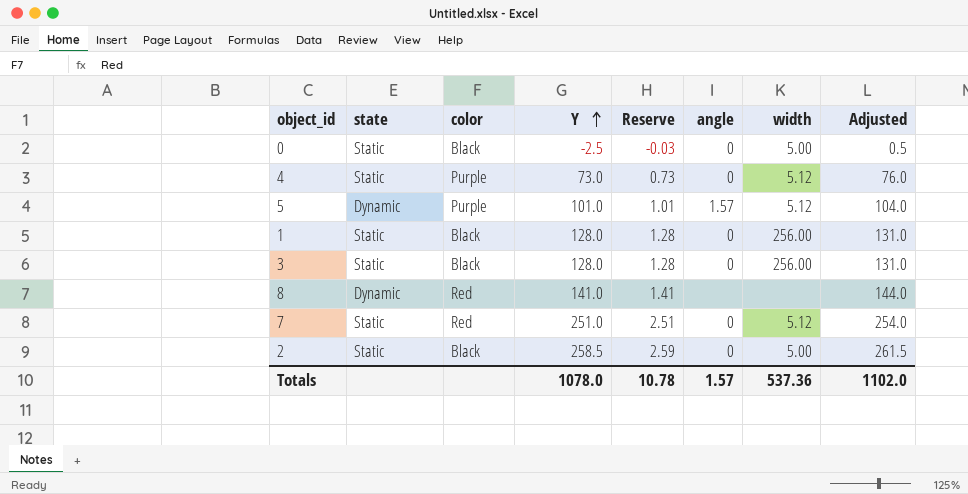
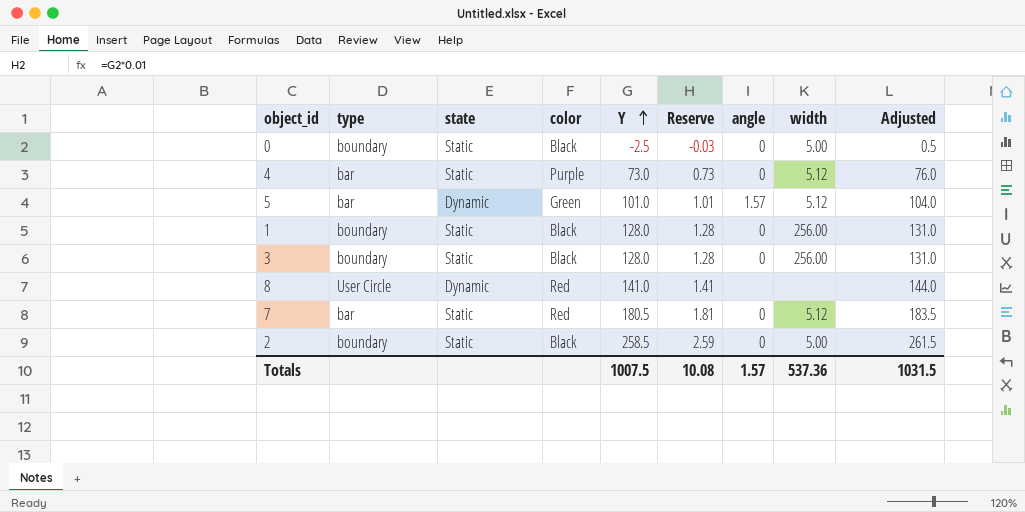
column type | position: none -> 2
5 | color: Purple -> Green
7 | Y: 251.0 -> 180.5
7 | Reserve: 2.51 -> 1.81
7 | Adjusted: 254.0 -> 183.5
Totals | Y: 1078.0 -> 1007.5
Totals | Reserve: 10.78 -> 10.08
Totals | Adjusted: 1102.0 -> 1031.5

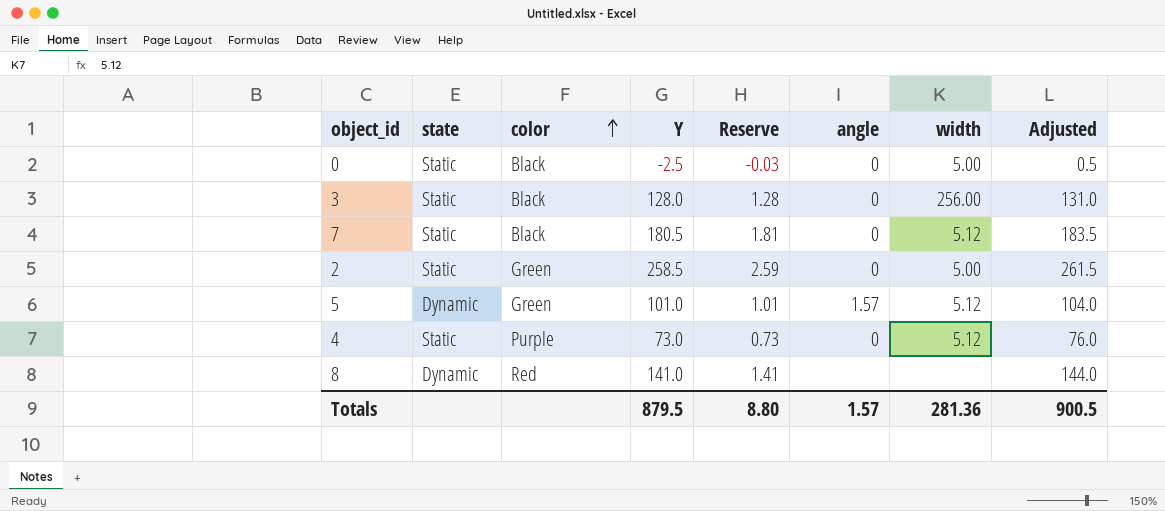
row order: Y ascending -> color ascending
column type | position: 2 -> none
row 1: boundary | Static | Black | 128.0 | 1.28 | 0 | 256.00 | 131.0 -> none
7 | color: Red -> Black
2 | color: Black -> Green
Totals | Y: 1007.5 -> 879.5
Totals | Reserve: 10.08 -> 8.80
Totals | width: 537.36 -> 281.36
Totals | Adjusted: 1031.5 -> 900.5

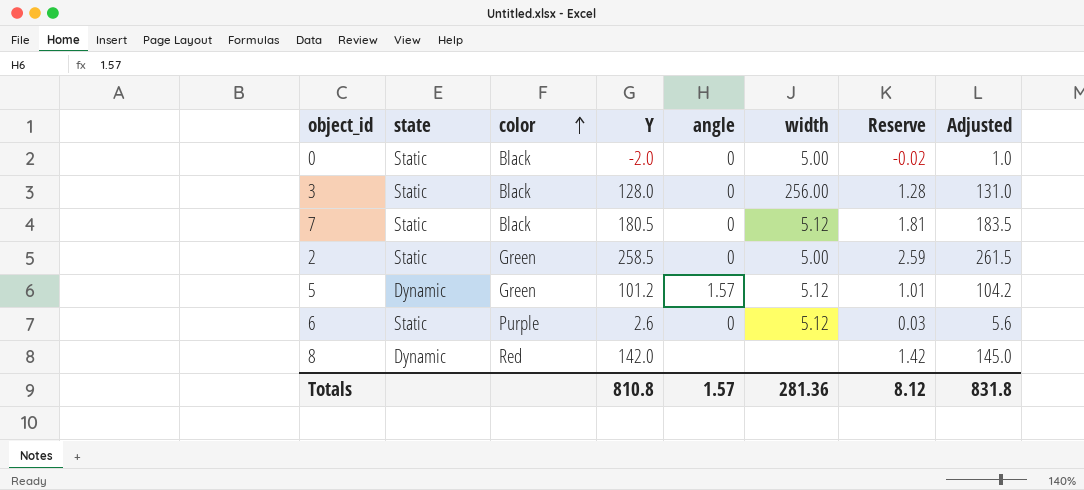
column Reserve | position: 5 -> 7
row 4: Static | Purple | 73.0 | 0.73 | 0 | 5.12 | 76.0 -> none
0 | Y: -2.5 -> -2.0
0 | Reserve: -0.03 -> -0.02
0 | Adjusted: 0.5 -> 1.0
5 | Y: 101.0 -> 101.2
5 | Adjusted: 104.0 -> 104.2
row 6: none -> Static | Purple | 2.6 | 0 | 5.12 | 0.03 | 5.6
8 | Y: 141.0 -> 142.0
8 | Reserve: 1.41 -> 1.42
8 | Adjusted: 144.0 -> 145.0
Totals | Y: 879.5 -> 810.8
Totals | Reserve: 8.80 -> 8.12
Totals | Adjusted: 900.5 -> 831.8

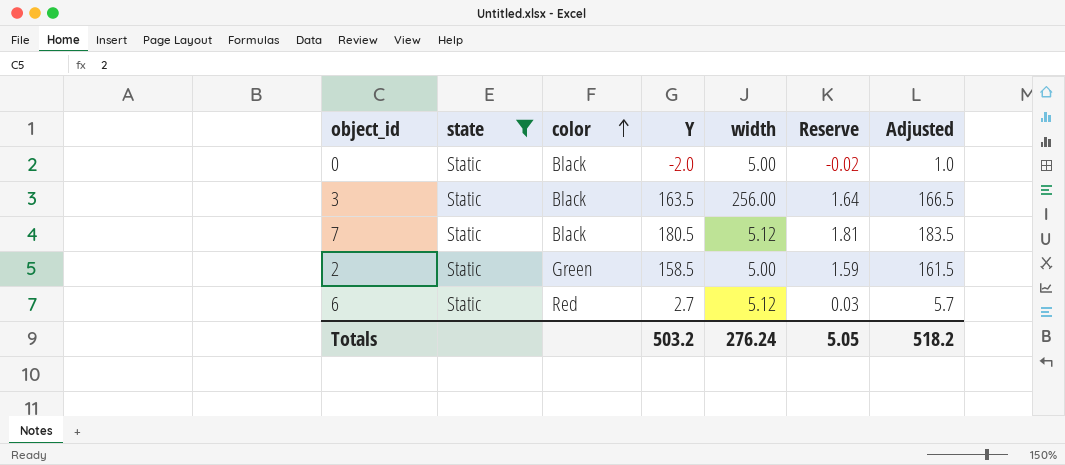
filter: none -> state = Static
column angle | position: 5 -> none
3 | Y: 128.0 -> 163.5
3 | Reserve: 1.28 -> 1.64
3 | Adjusted: 131.0 -> 166.5
2 | Y: 258.5 -> 158.5
2 | Reserve: 2.59 -> 1.59
2 | Adjusted: 261.5 -> 161.5
6 | color: Purple -> Red
6 | Y: 2.6 -> 2.7
6 | Adjusted: 5.6 -> 5.7
Totals | Y: 810.8 -> 503.2
Totals | width: 281.36 -> 276.24
Totals | Reserve: 8.12 -> 5.05
Totals | Adjusted: 831.8 -> 518.2

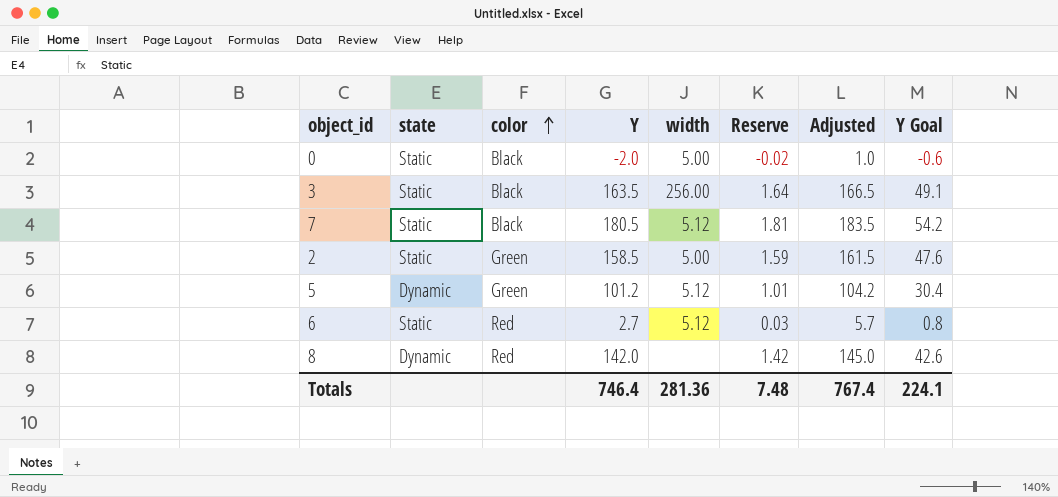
filter: state = Static -> none
column Y Goal | formula: none -> [Y] * 0.3
Totals | Y: 503.2 -> 746.4
Totals | width: 276.24 -> 281.36
Totals | Reserve: 5.05 -> 7.48
Totals | Adjusted: 518.2 -> 767.4

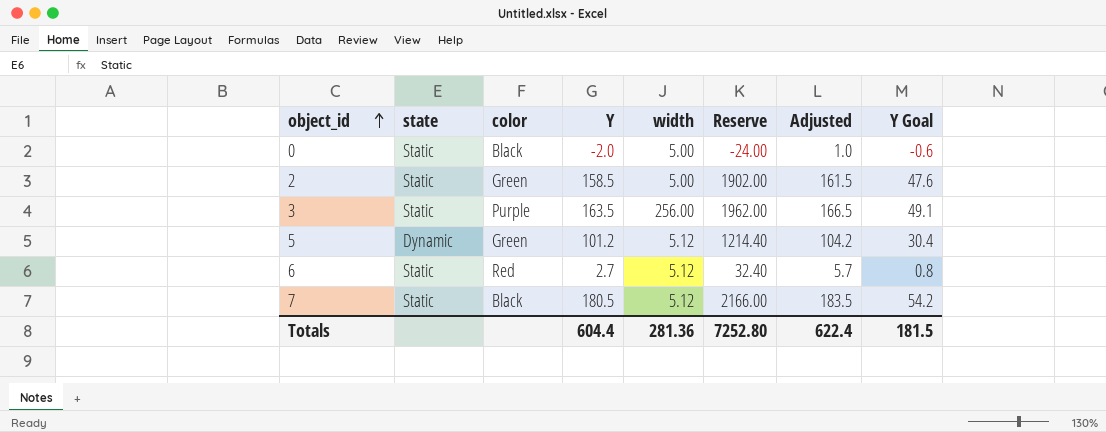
row order: color ascending -> object_id ascending
column Reserve | formula: [Y] * 0.01 -> [Y] * 12
row 8: Dynamic | Red | 142.0 | none | 1.42 | 145.0 | 42.6 -> none
3 | color: Black -> Purple
Totals | Y: 746.4 -> 604.4
Totals | Reserve: 7.48 -> 7252.80
Totals | Adjusted: 767.4 -> 622.4
Totals | Y Goal: 224.1 -> 181.5

